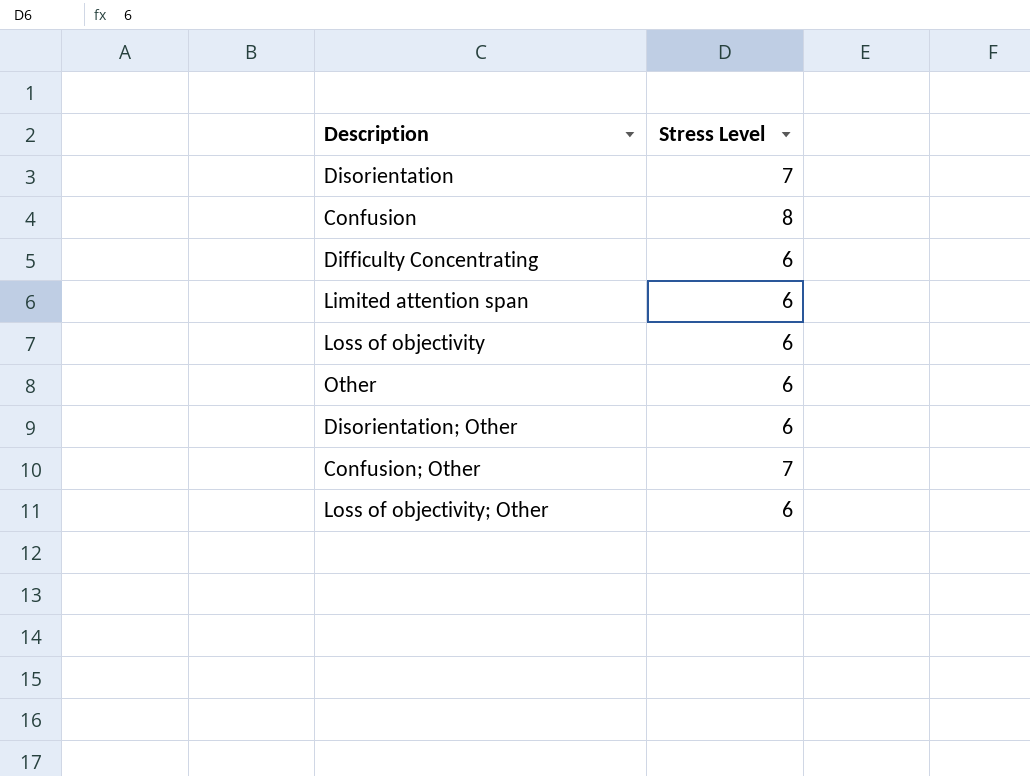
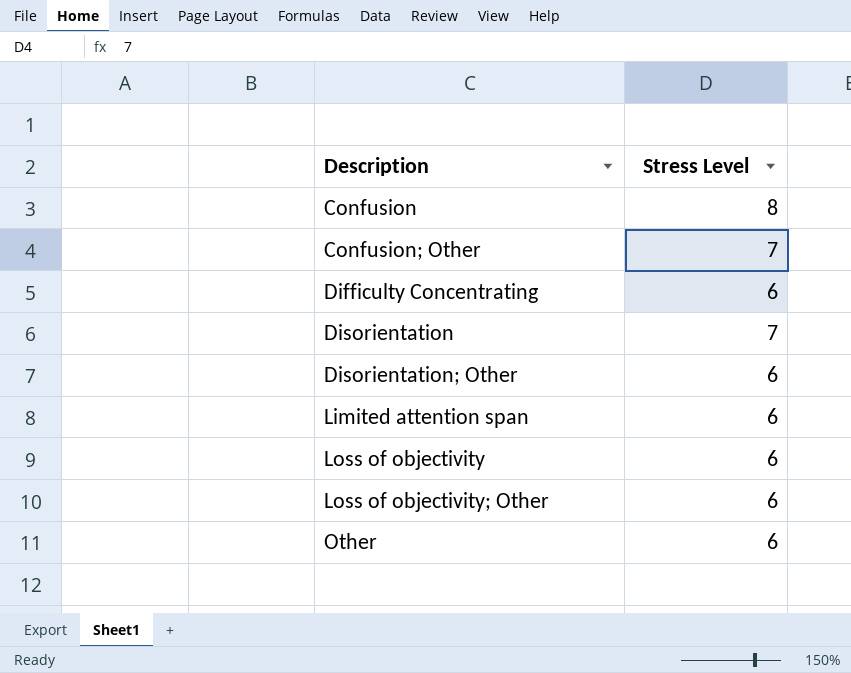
row order: none -> Description ascending

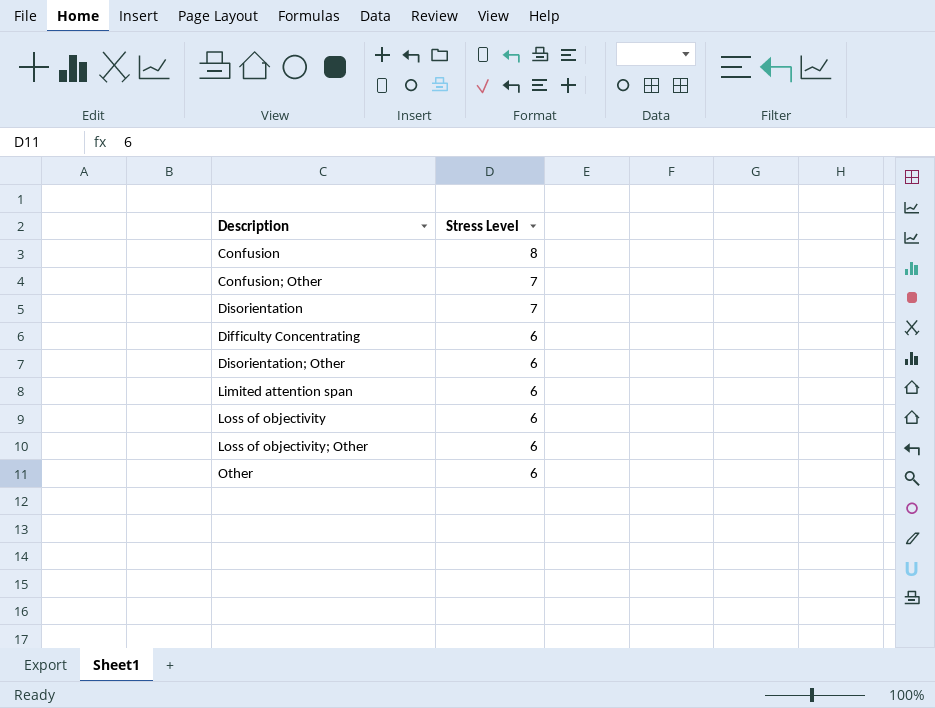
row order: Description ascending -> Stress Level descending

